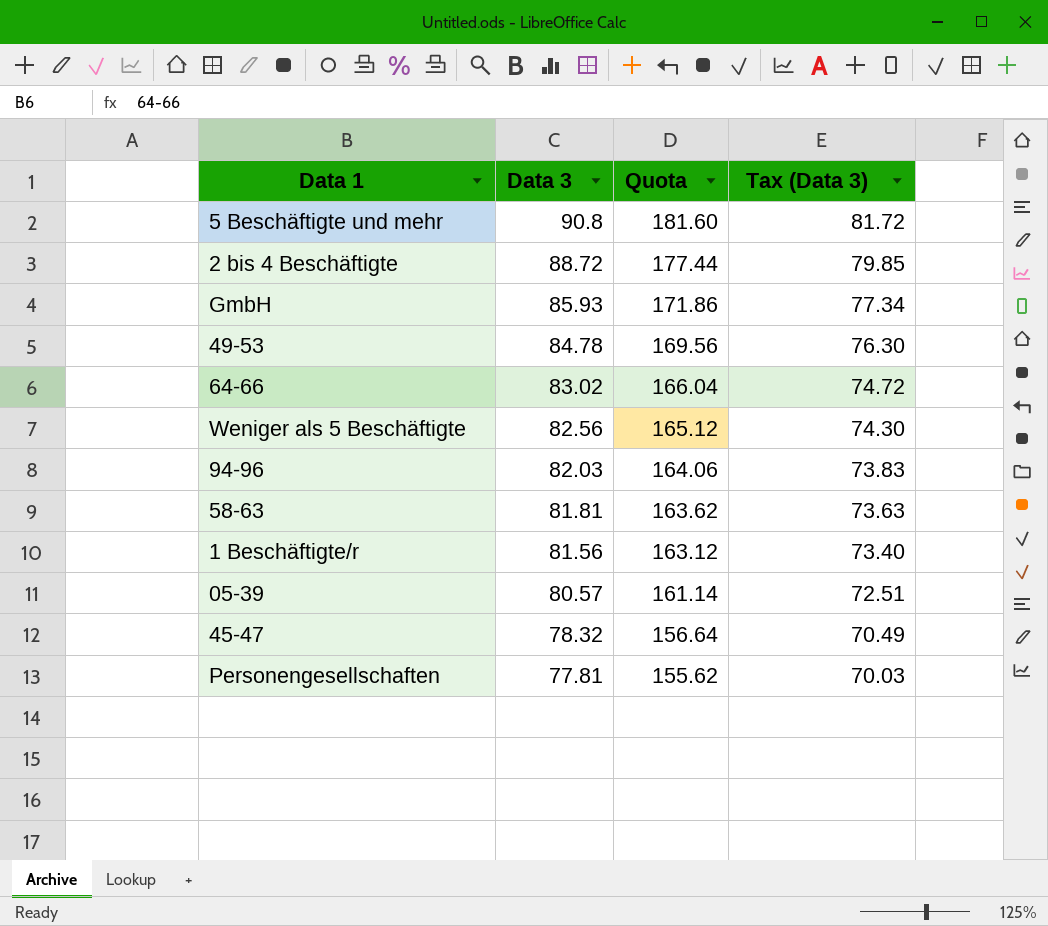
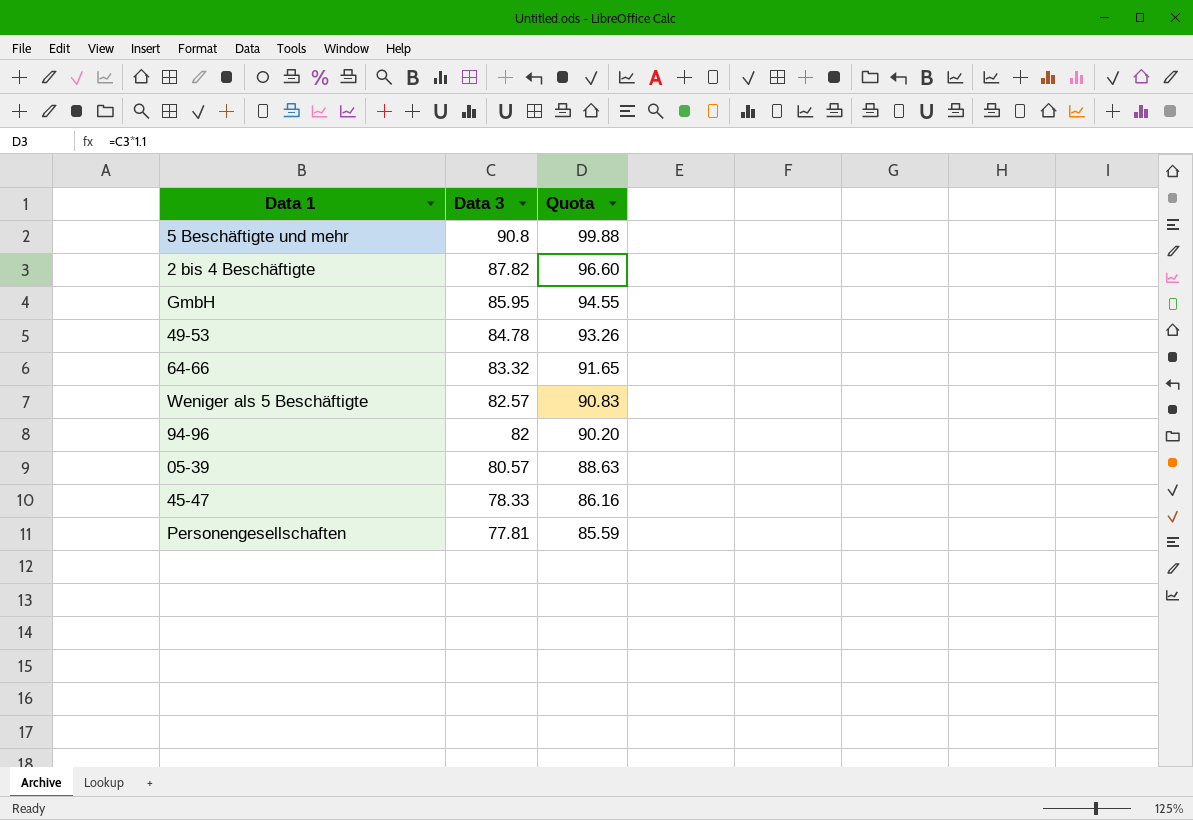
column Tax (Data 3) | formula: [Data 3] * 0.9 -> none
column Quota | formula: [Data 3] * 2 -> [Data 3] * 1.1
row 58-63: 81.81 | 163.62 | 73.63 -> none
row 1 Beschäftigte/r: 81.56 | 163.12 | 73.40 -> none
2 bis 4 Beschäftigte | Data 3: 88.72 -> 87.82
GmbH | Data 3: 85.93 -> 85.95
64-66 | Data 3: 83.02 -> 83.32
Weniger als 5 Beschäftigte | Data 3: 82.56 -> 82.57
94-96 | Data 3: 82.03 -> 82
45-47 | Data 3: 78.32 -> 78.33

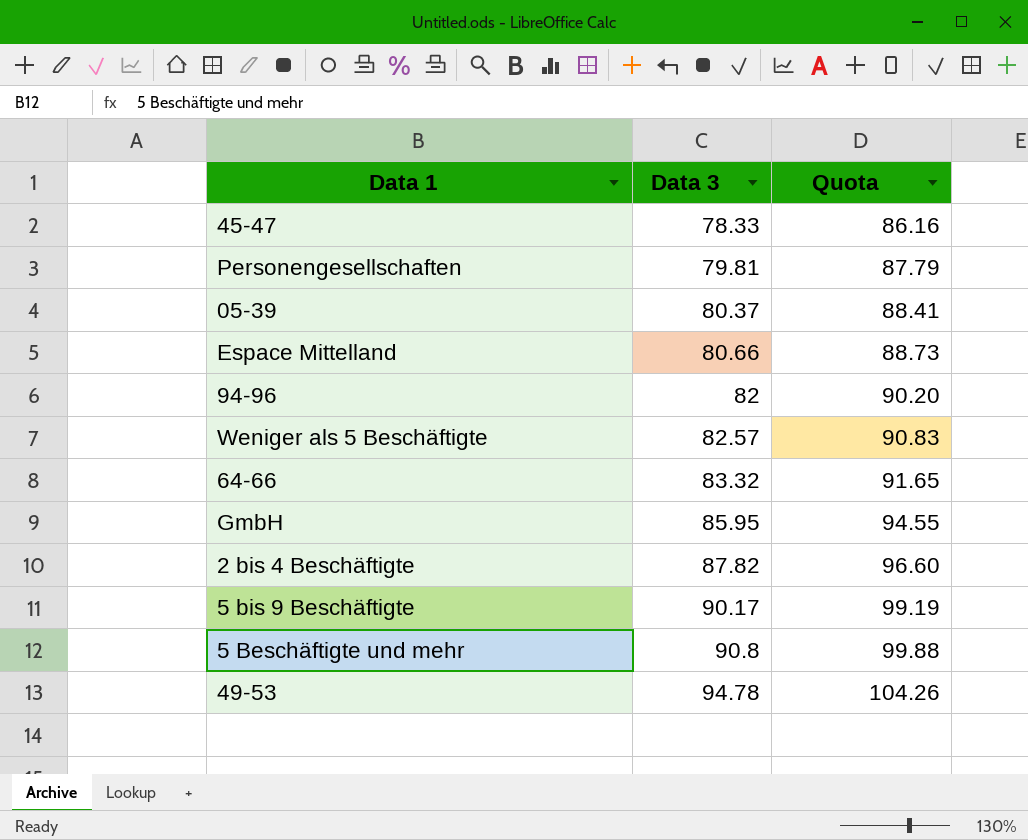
row order: Data 3 descending -> Data 3 ascending
Personengesellschaften | Data 3: 77.81 -> 79.81
Personengesellschaften | Quota: 85.59 -> 87.79
05-39 | Data 3: 80.57 -> 80.37
05-39 | Quota: 88.63 -> 88.41
row Espace Mittelland: none -> 80.66 | 88.73
row 5 bis 9 Beschäftigte: none -> 90.17 | 99.19
49-53 | Data 3: 84.78 -> 94.78
49-53 | Quota: 93.26 -> 104.26

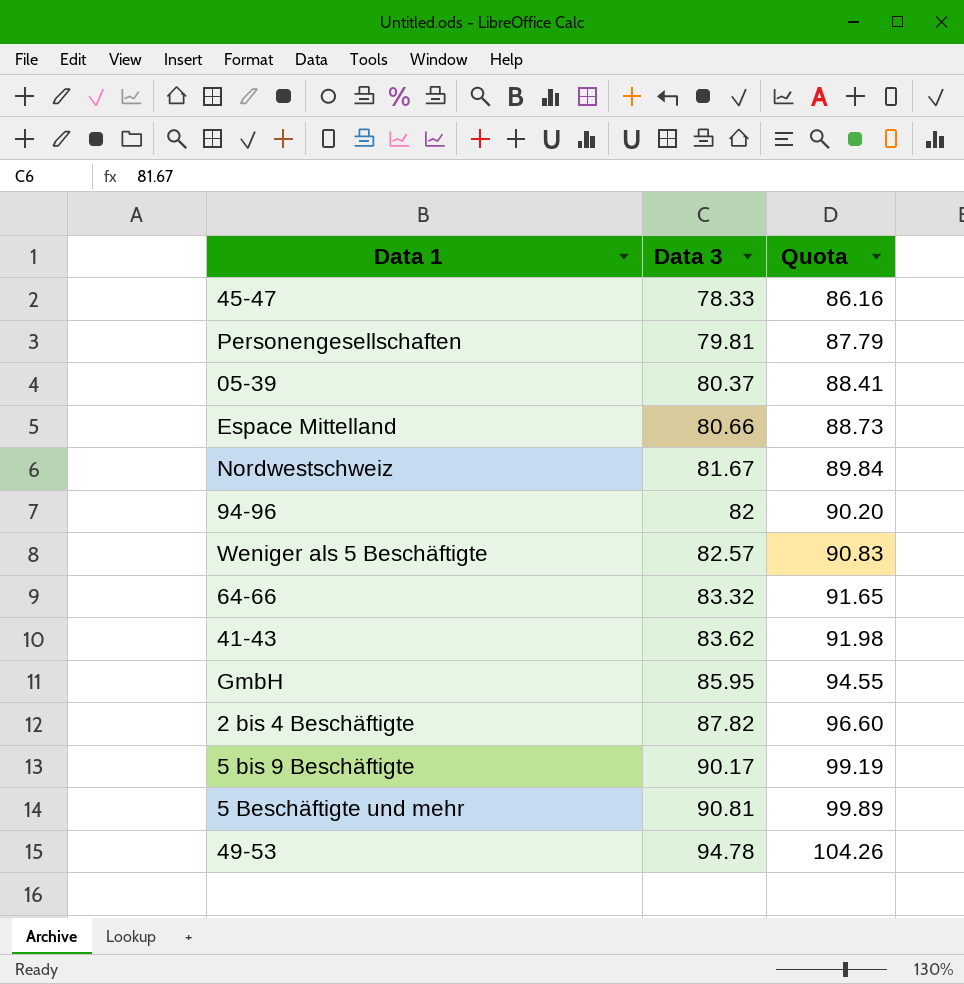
row Nordwestschweiz: none -> 81.67 | 89.84
row 41-43: none -> 83.62 | 91.98
5 Beschäftigte und mehr | Data 3: 90.8 -> 90.81
5 Beschäftigte und mehr | Quota: 99.88 -> 99.89

